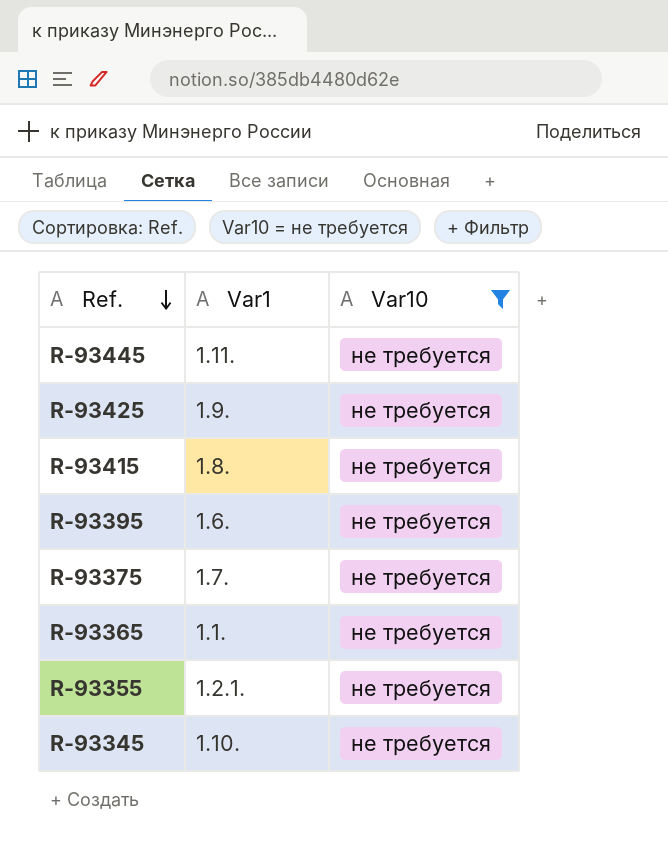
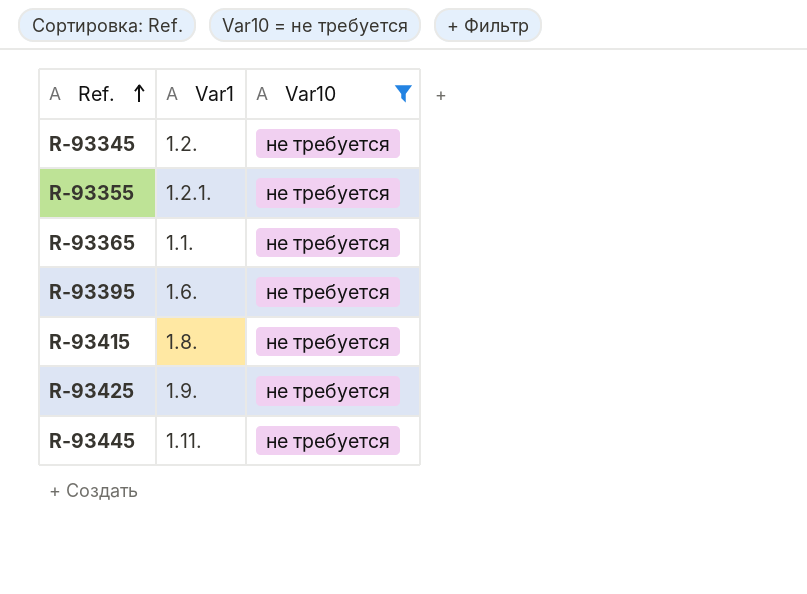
row order: Ref. descending -> Ref. ascending
row R-93375: 1.7. | не требуется -> none
R-93345 | Var1: 1.10. -> 1.2.

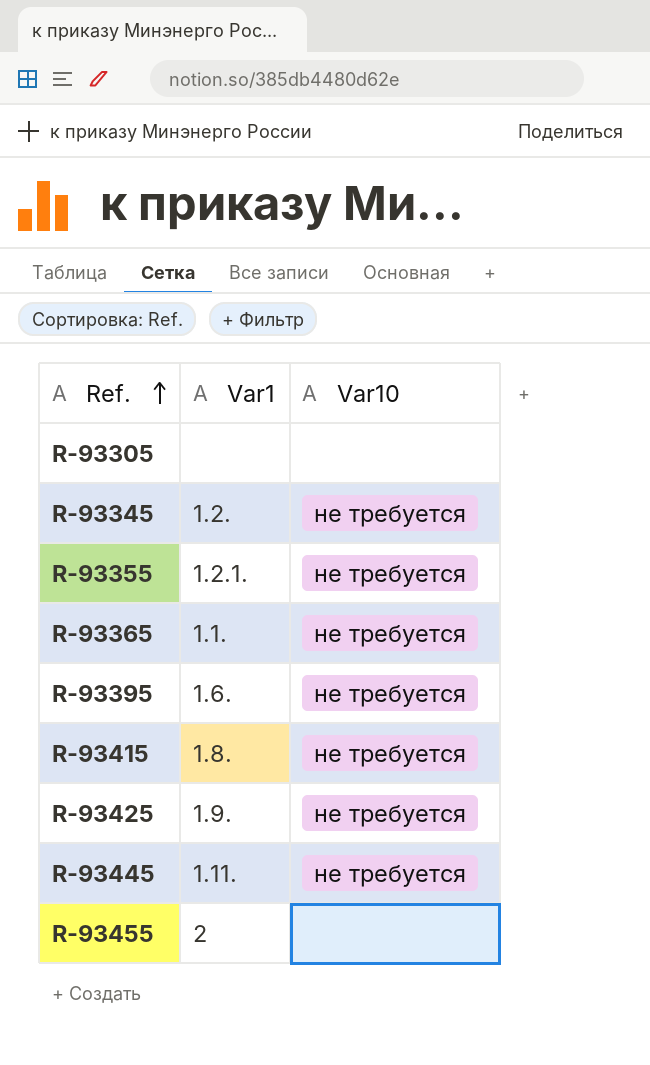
filter: Var10 = не требуется -> none

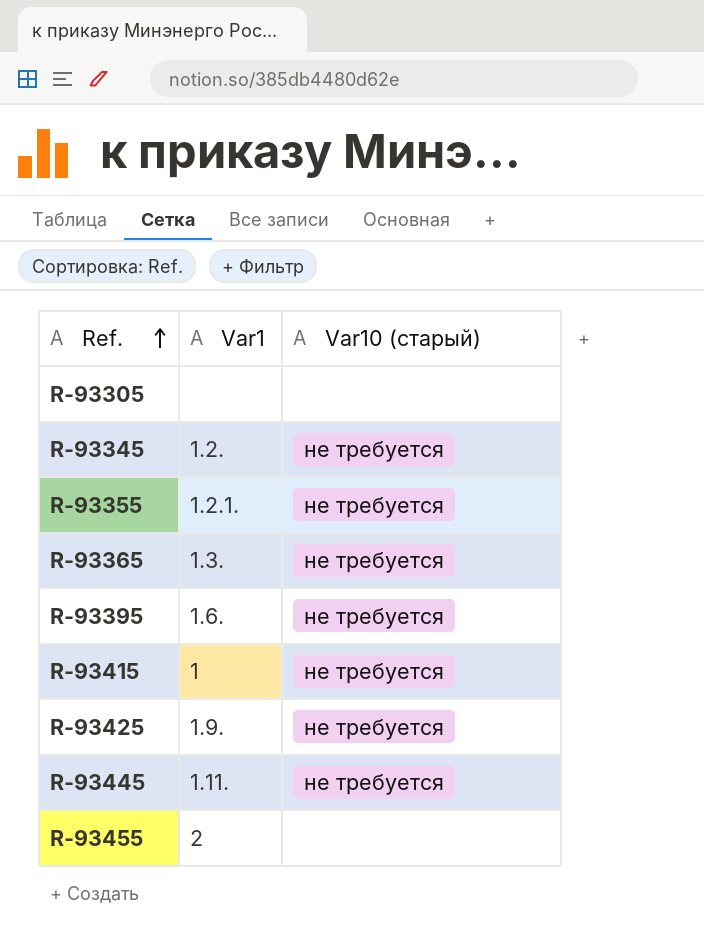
column name: Var10 -> Var10 (старый)
R-93365 | Var1: 1.1. -> 1.3.
R-93415 | Var1: 1.8. -> 1

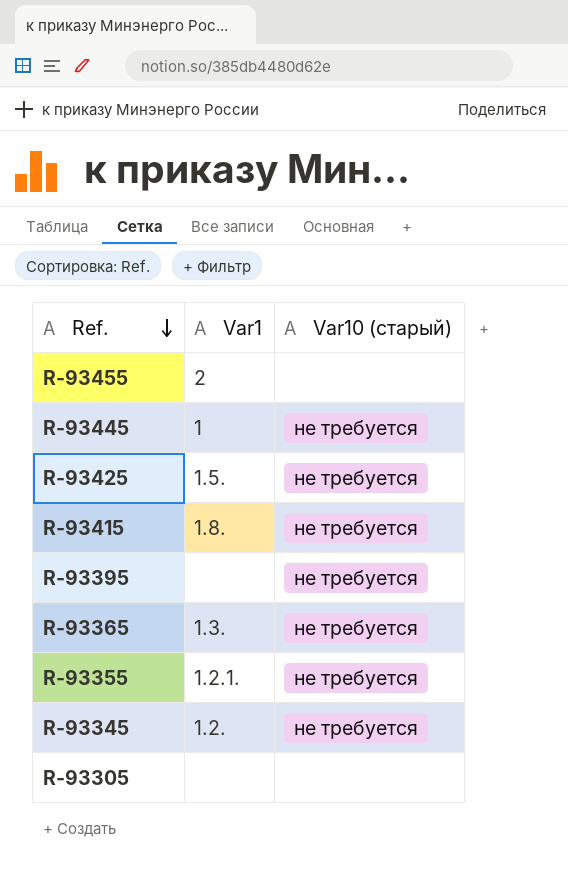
row order: Ref. ascending -> Ref. descending
R-93445 | Var1: 1.11. -> 1
R-93425 | Var1: 1.9. -> 1.5.
R-93415 | Var1: 1 -> 1.8.
R-93395 | Var1: 1.6. -> none

